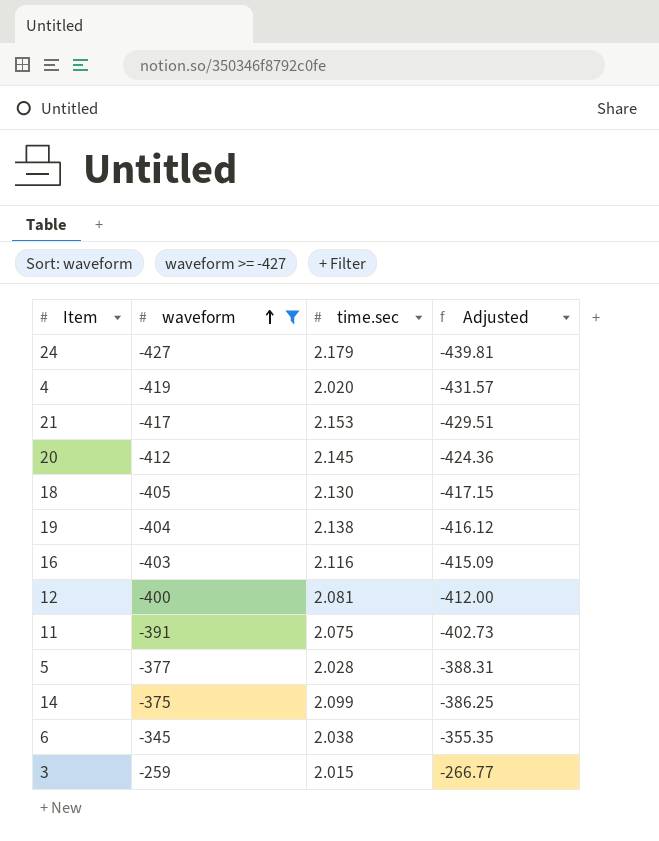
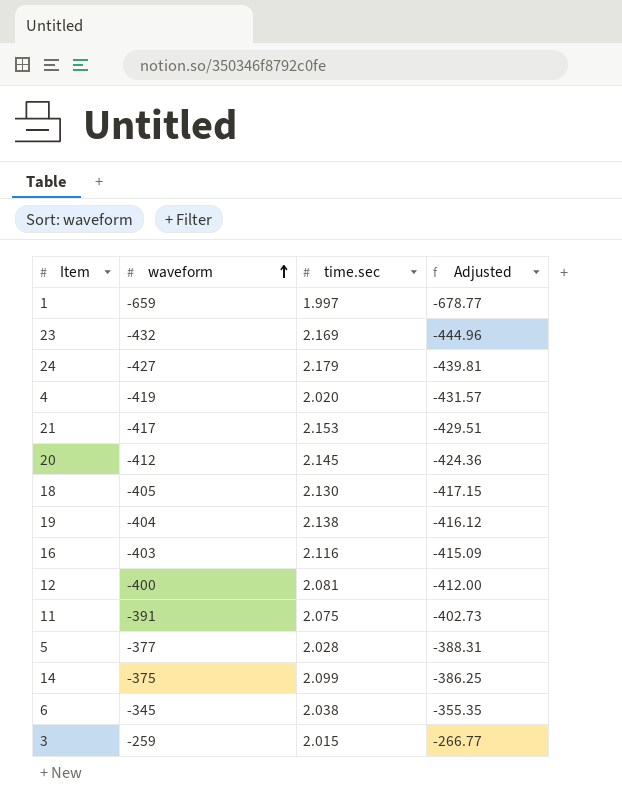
filter: waveform >= -427 -> none

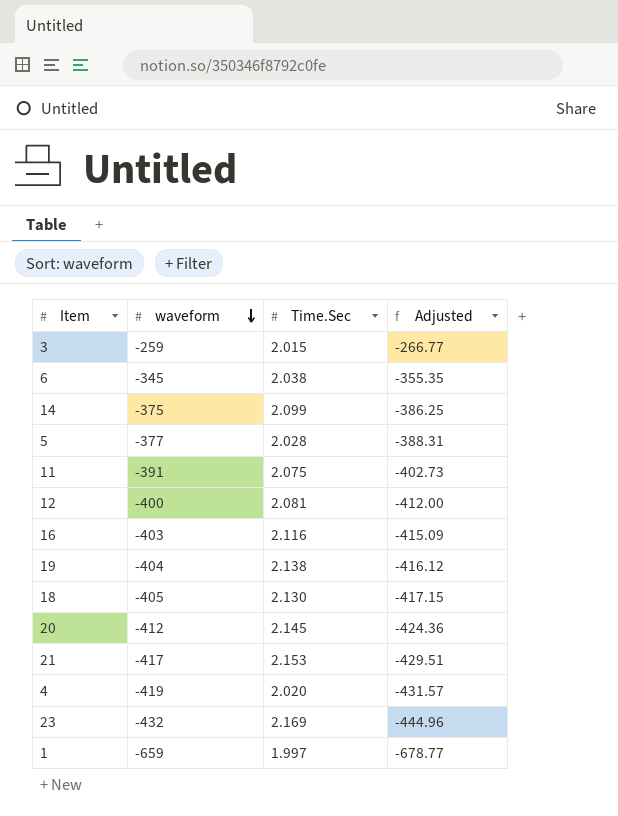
row order: waveform ascending -> waveform descending
column name: time.sec -> Time.Sec
row 24: -427 | 2.179 | -439.81 -> none

